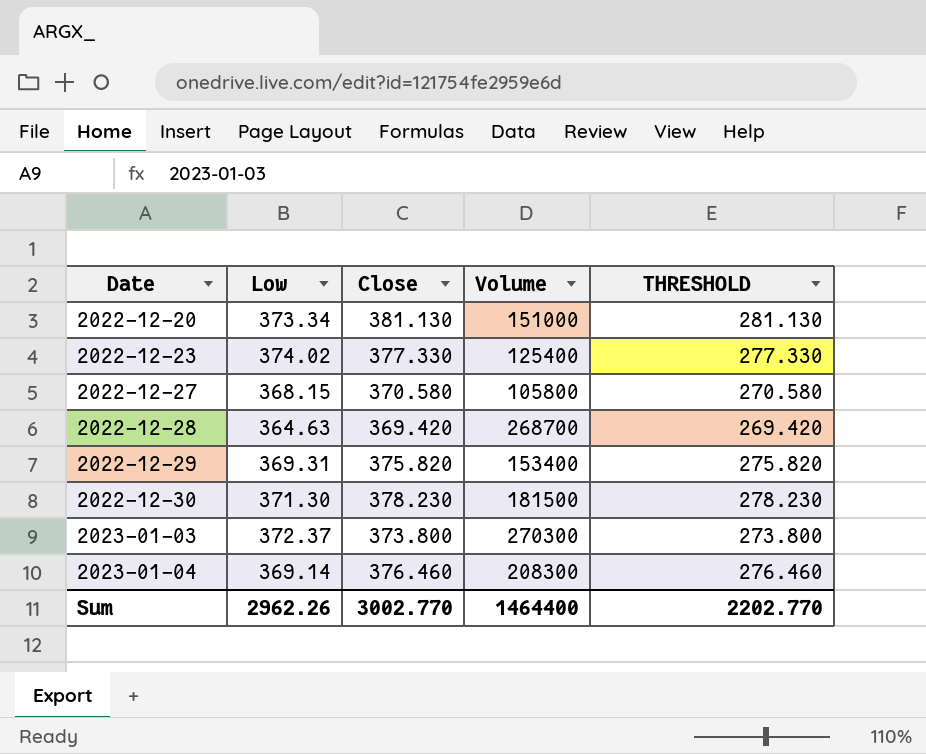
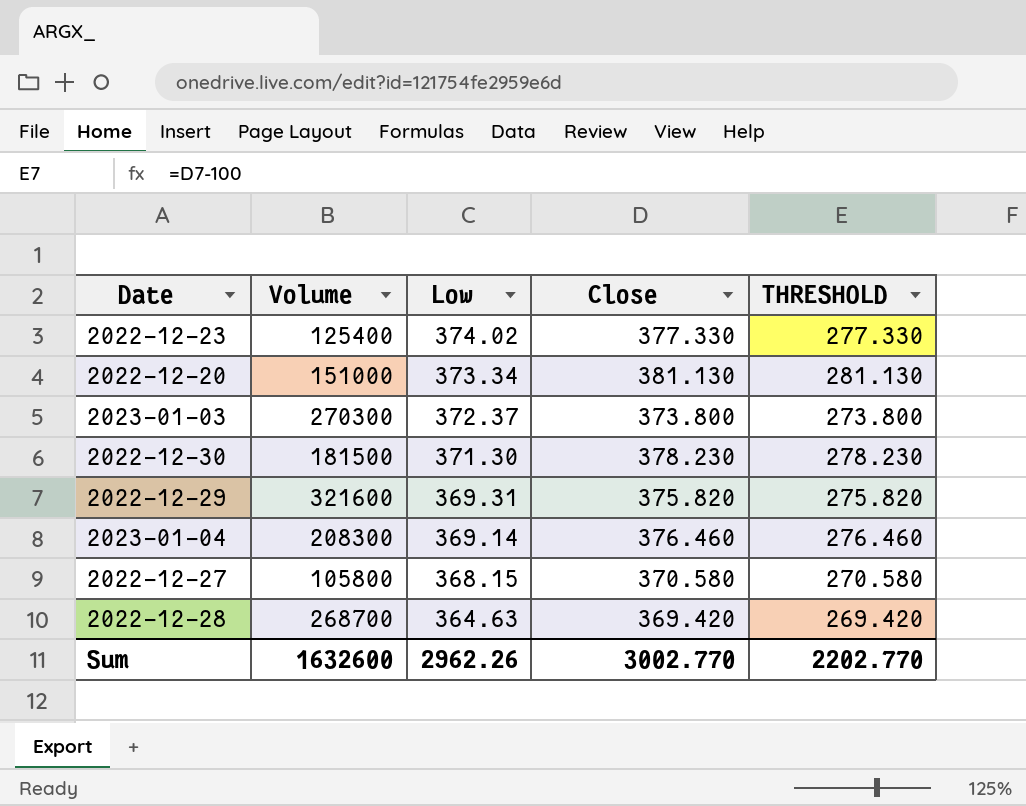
row order: Date ascending -> Low descending
column Volume | position: 4 -> 2
2022-12-29 | Volume: 153400 -> 321600
Sum | Volume: 1464400 -> 1632600

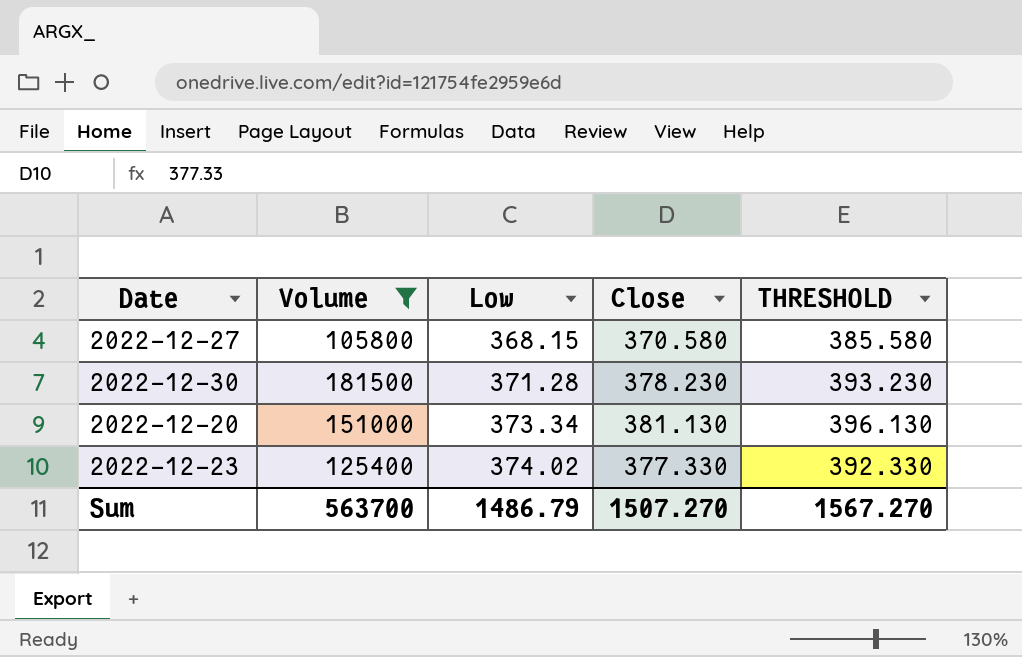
filter: none -> Volume <= 181500
row order: Low descending -> Low ascending
column THRESHOLD | formula: [Close] - 100 -> [Close] + 15
2022-12-30 | Low: 371.30 -> 371.28
Sum | Volume: 1632600 -> 563700
Sum | Low: 2962.26 -> 1486.79
Sum | Close: 3002.770 -> 1507.270
Sum | THRESHOLD: 2202.770 -> 1567.270

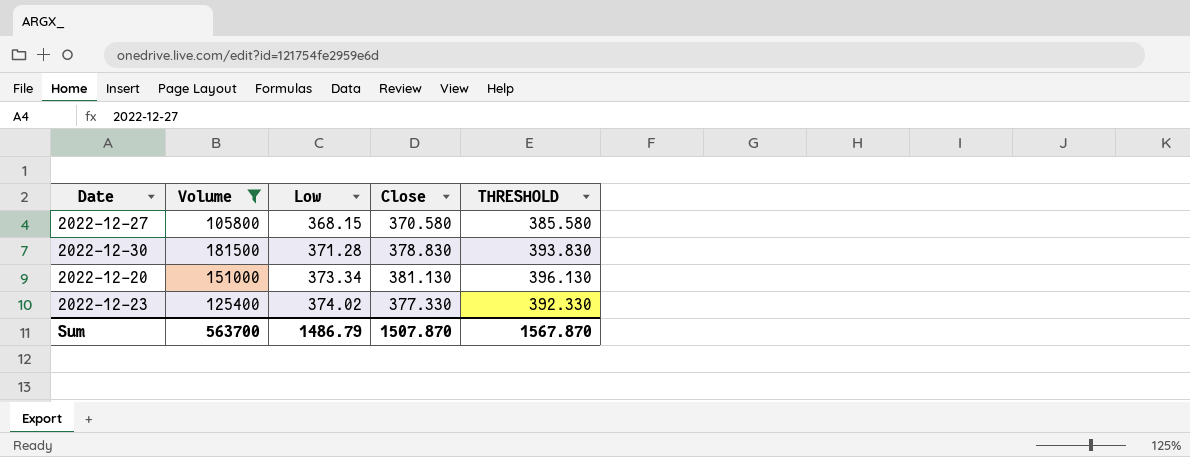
2022-12-30 | Close: 378.230 -> 378.830
2022-12-30 | THRESHOLD: 393.230 -> 393.830
Sum | Close: 1507.270 -> 1507.870
Sum | THRESHOLD: 1567.270 -> 1567.870

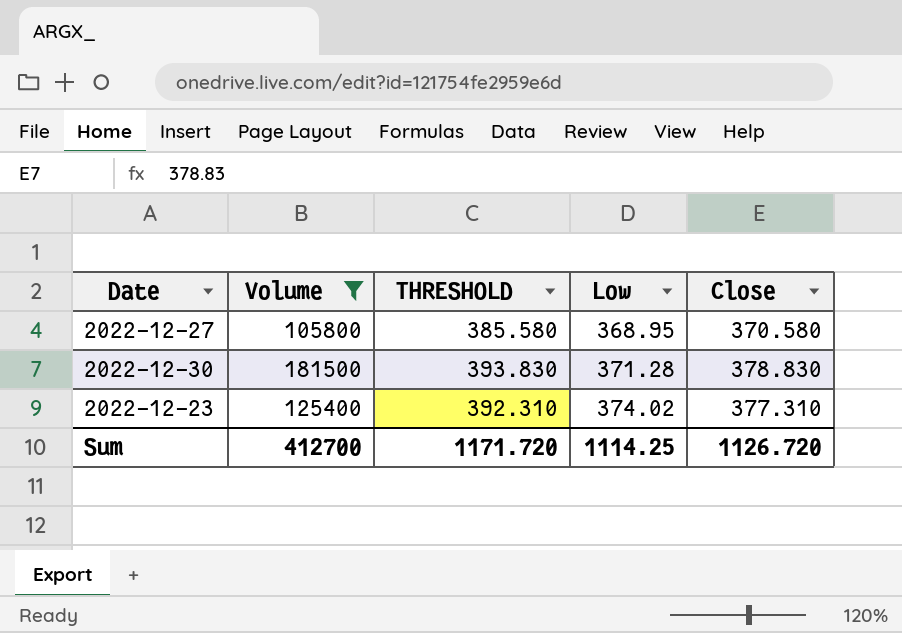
column THRESHOLD | position: 5 -> 3
row 2022-12-20: 151000 | 373.34 | 381.130 | 396.130 -> none
2022-12-27 | Low: 368.15 -> 368.95
2022-12-23 | THRESHOLD: 392.330 -> 392.310
2022-12-23 | Close: 377.330 -> 377.310
Sum | Volume: 563700 -> 412700
Sum | THRESHOLD: 1567.870 -> 1171.720
Sum | Low: 1486.79 -> 1114.25
Sum | Close: 1507.870 -> 1126.720

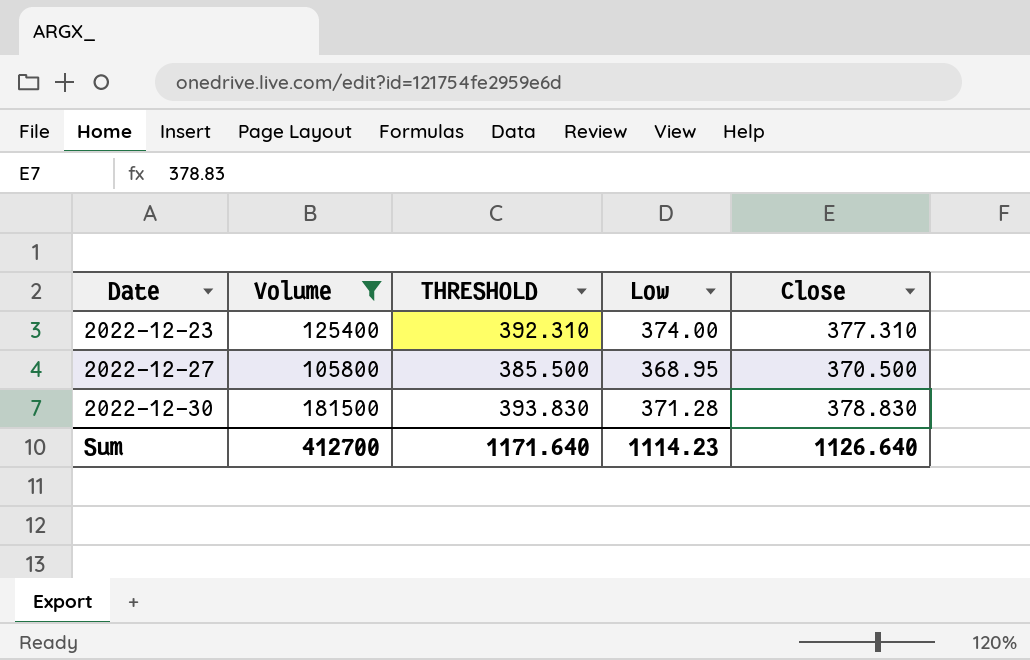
row order: Low ascending -> Date ascending
2022-12-23 | Low: 374.02 -> 374.00
2022-12-27 | THRESHOLD: 385.580 -> 385.500
2022-12-27 | Close: 370.580 -> 370.500
Sum | THRESHOLD: 1171.720 -> 1171.640
Sum | Low: 1114.25 -> 1114.23
Sum | Close: 1126.720 -> 1126.640

